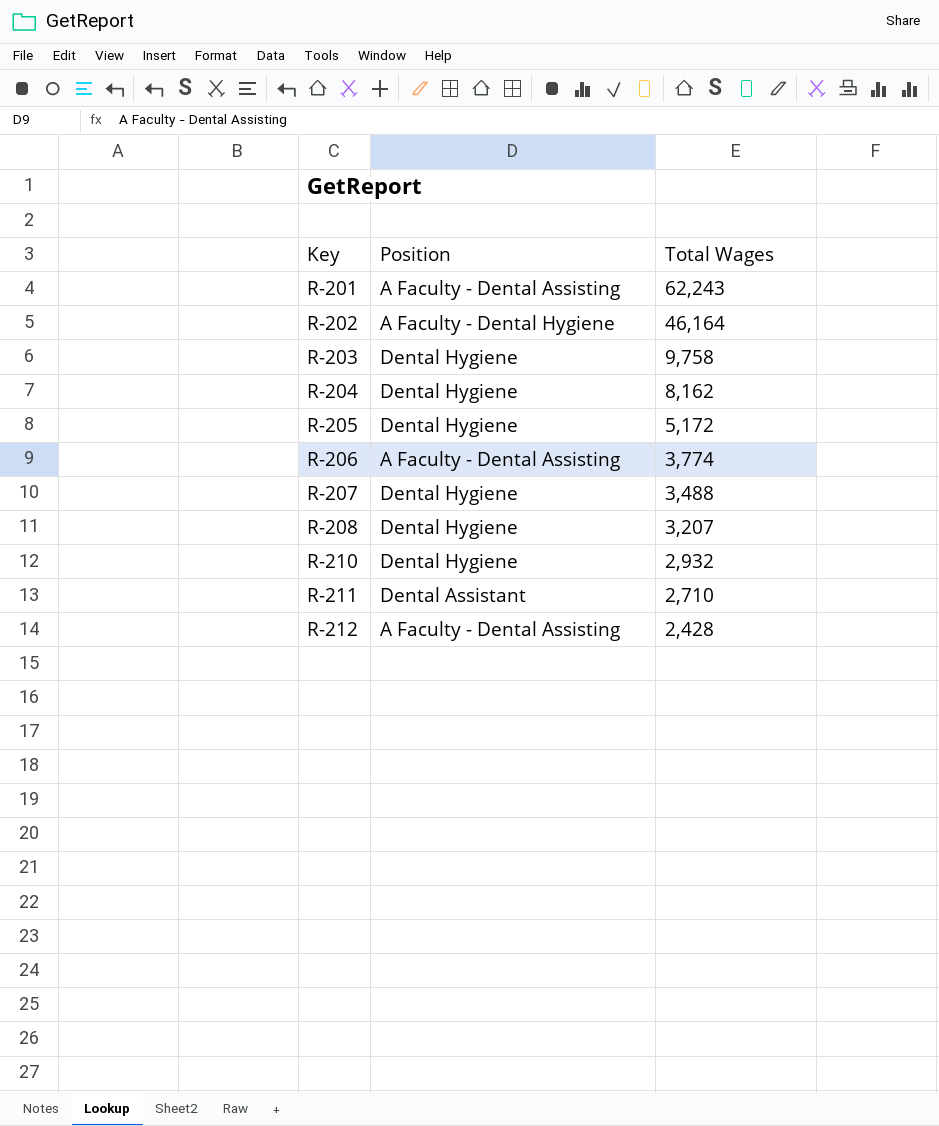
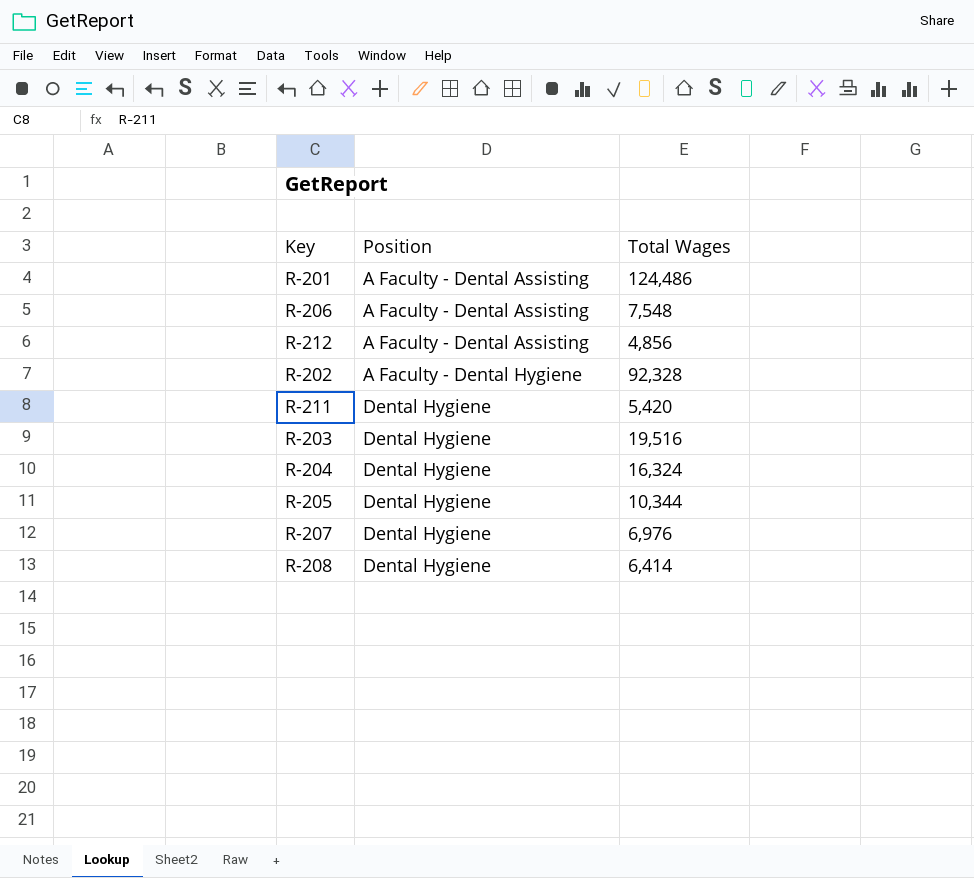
row order: Key ascending -> Position ascending
row R-210: Dental Hygiene | 2,932 -> none
R-201 | Total Wages: 62,243 -> 124,486
R-206 | Total Wages: 3,774 -> 7,548
R-212 | Total Wages: 2,428 -> 4,856
R-202 | Total Wages: 46,164 -> 92,328
R-211 | Position: Dental Assistant -> Dental Hygiene
R-211 | Total Wages: 2,710 -> 5,420
R-203 | Total Wages: 9,758 -> 19,516
R-204 | Total Wages: 8,162 -> 16,324
R-205 | Total Wages: 5,172 -> 10,344
R-207 | Total Wages: 3,488 -> 6,976
R-208 | Total Wages: 3,207 -> 6,414

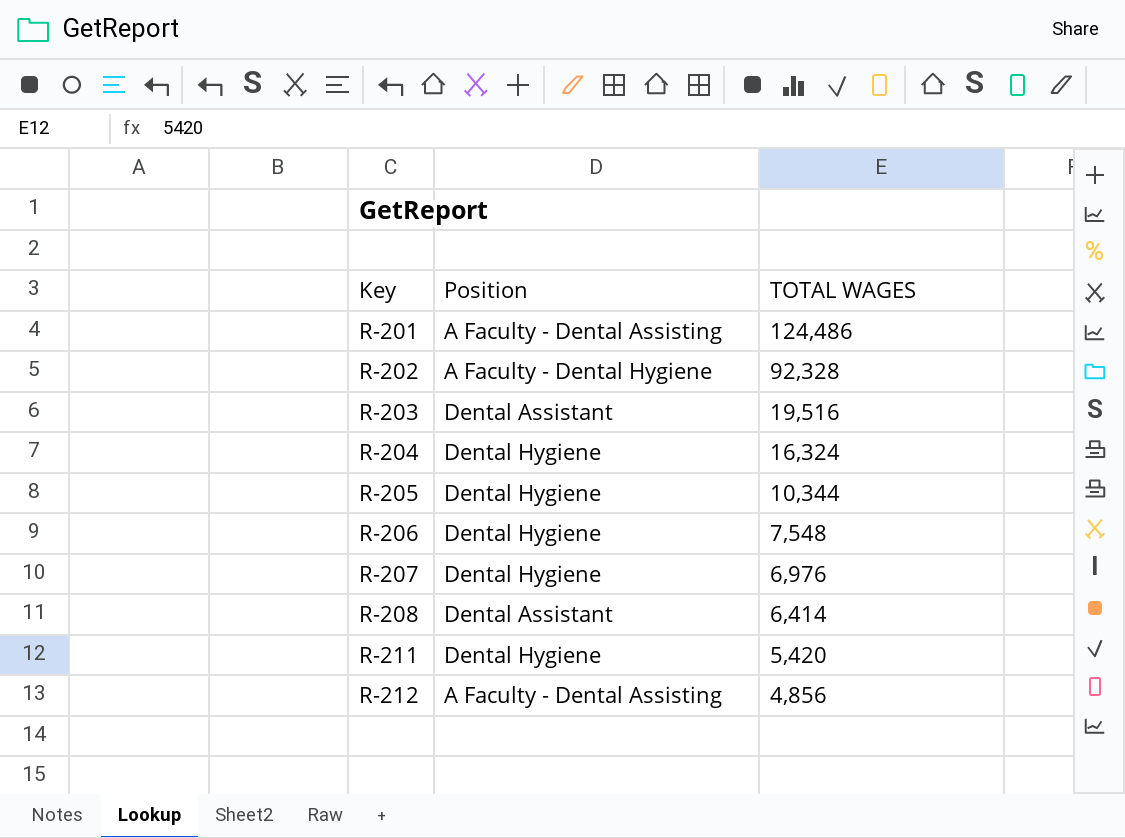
row order: Position ascending -> Key ascending
column name: Total Wages -> TOTAL WAGES
R-203 | Position: Dental Hygiene -> Dental Assistant
R-206 | Position: A Faculty - Dental Assisting -> Dental Hygiene
R-208 | Position: Dental Hygiene -> Dental Assistant

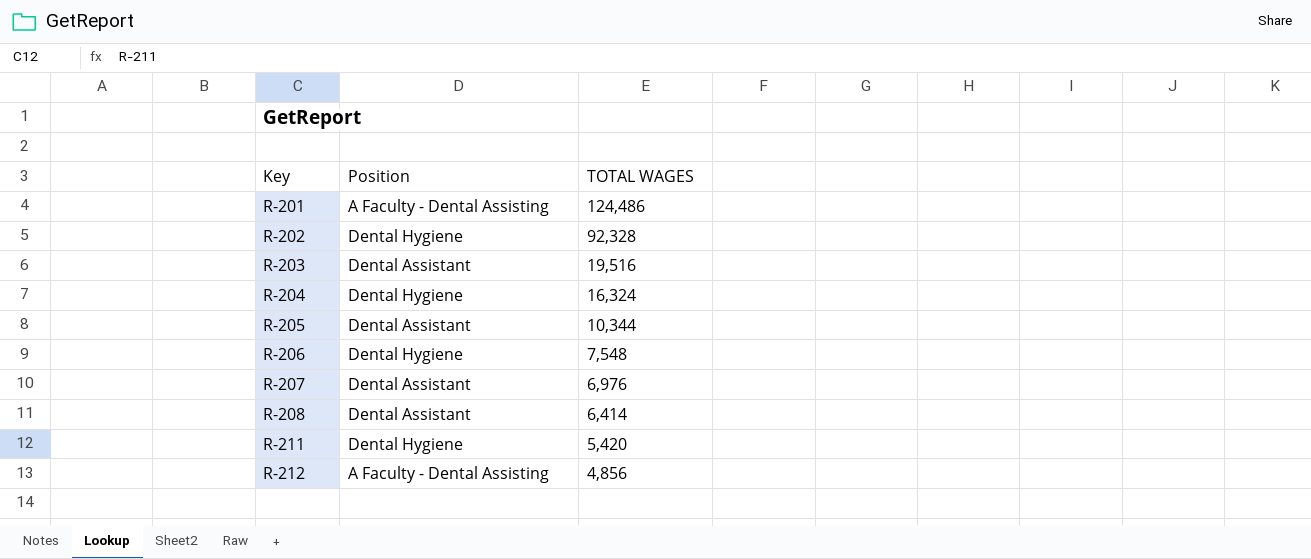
R-202 | Position: A Faculty - Dental Hygiene -> Dental Hygiene
R-205 | Position: Dental Hygiene -> Dental Assistant
R-207 | Position: Dental Hygiene -> Dental Assistant

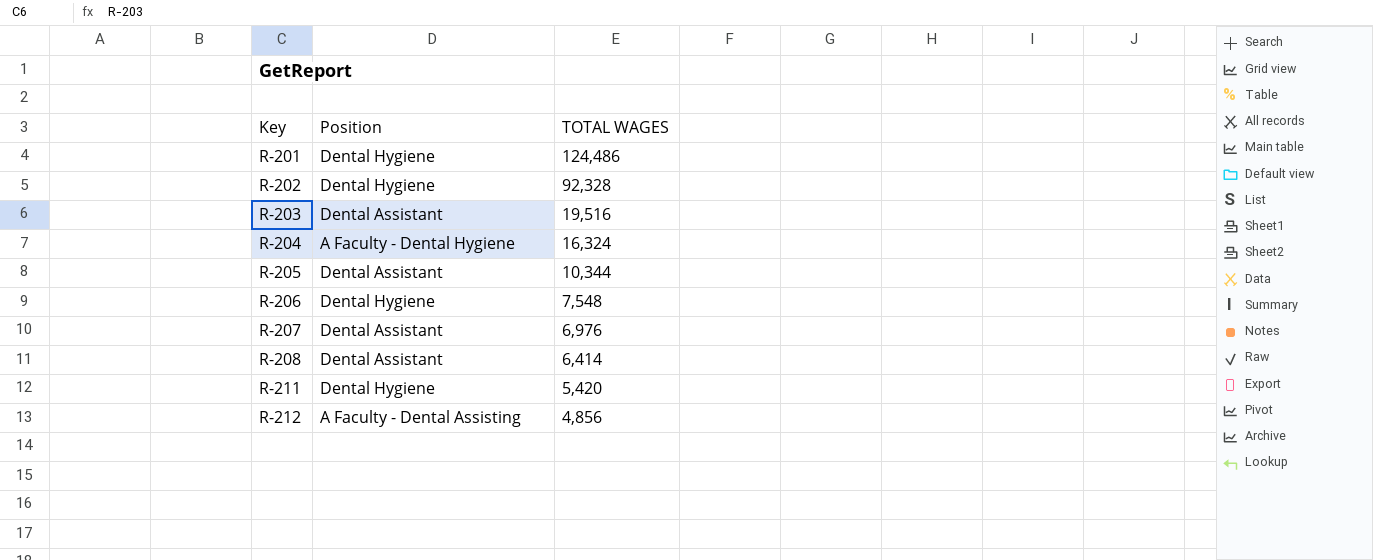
R-201 | Position: A Faculty - Dental Assisting -> Dental Hygiene
R-204 | Position: Dental Hygiene -> A Faculty - Dental Hygiene

